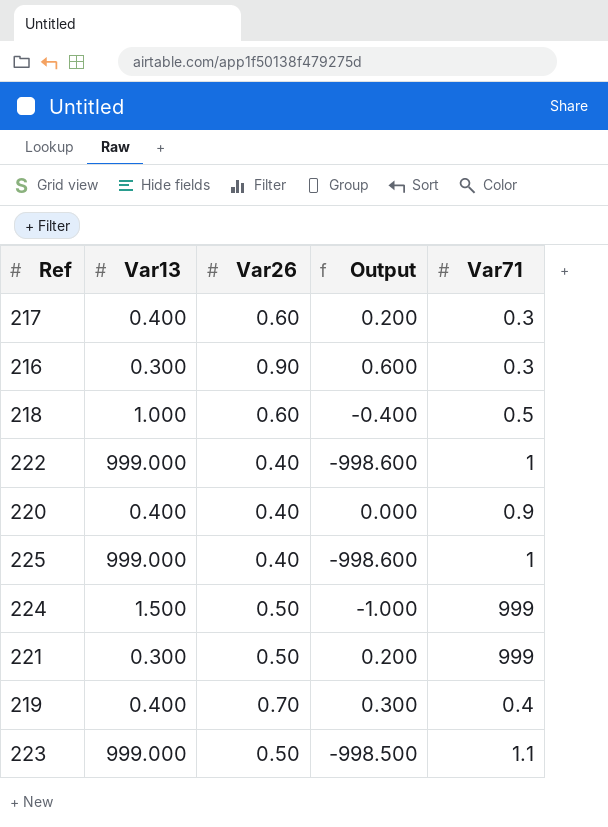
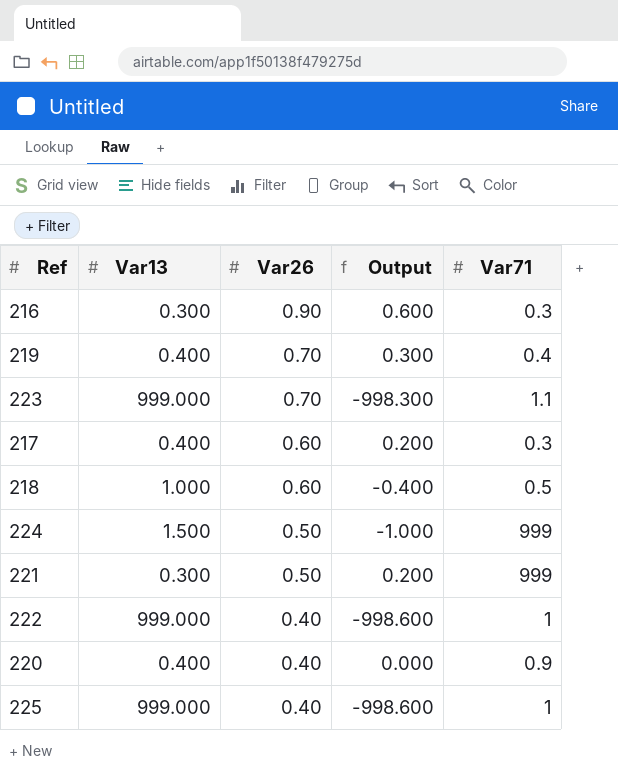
row order: none -> Var26 descending
223 | Var26: 0.50 -> 0.70
223 | Output: -998.500 -> -998.300

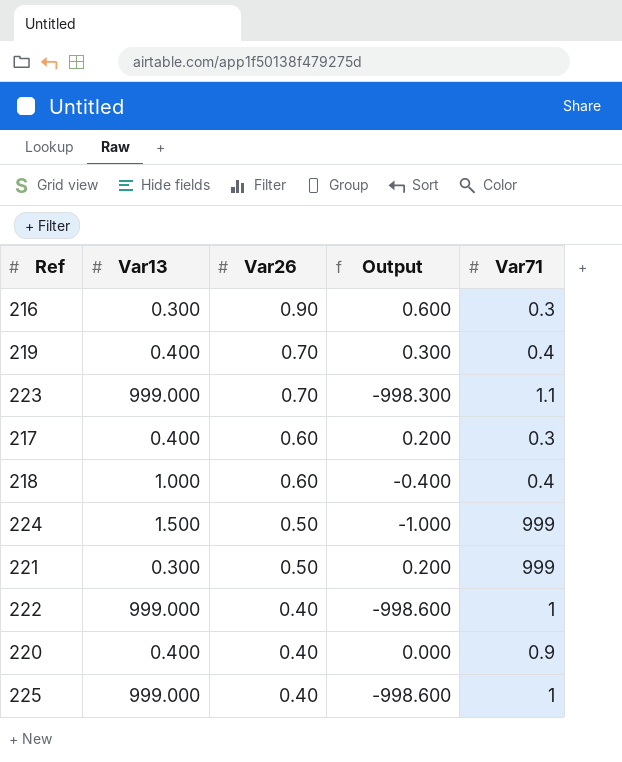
218 | Var71: 0.5 -> 0.4

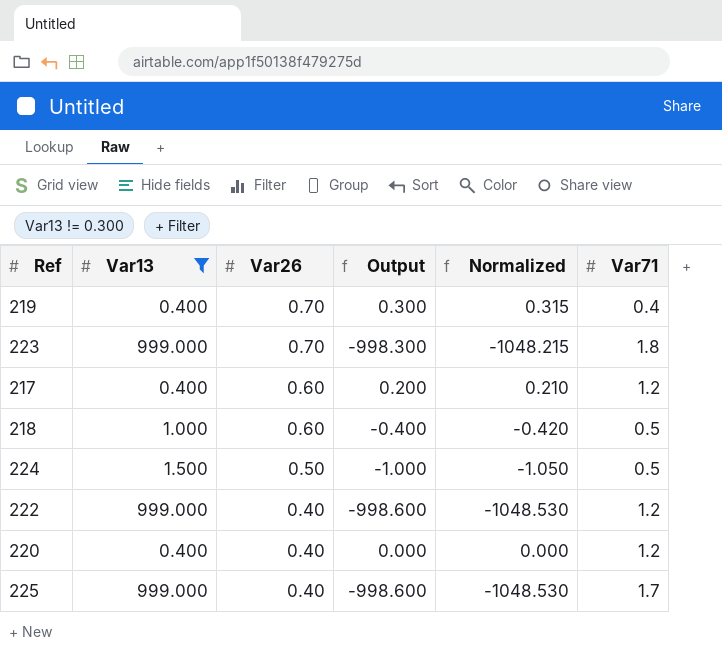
filter: none -> Var13 != 0.300
column Normalized | formula: none -> [Output] * 1.05
223 | Var71: 1.1 -> 1.8
217 | Var71: 0.3 -> 1.2
218 | Var71: 0.4 -> 0.5
224 | Var71: 999 -> 0.5
222 | Var71: 1 -> 1.2
220 | Var71: 0.9 -> 1.2
225 | Var71: 1 -> 1.7

